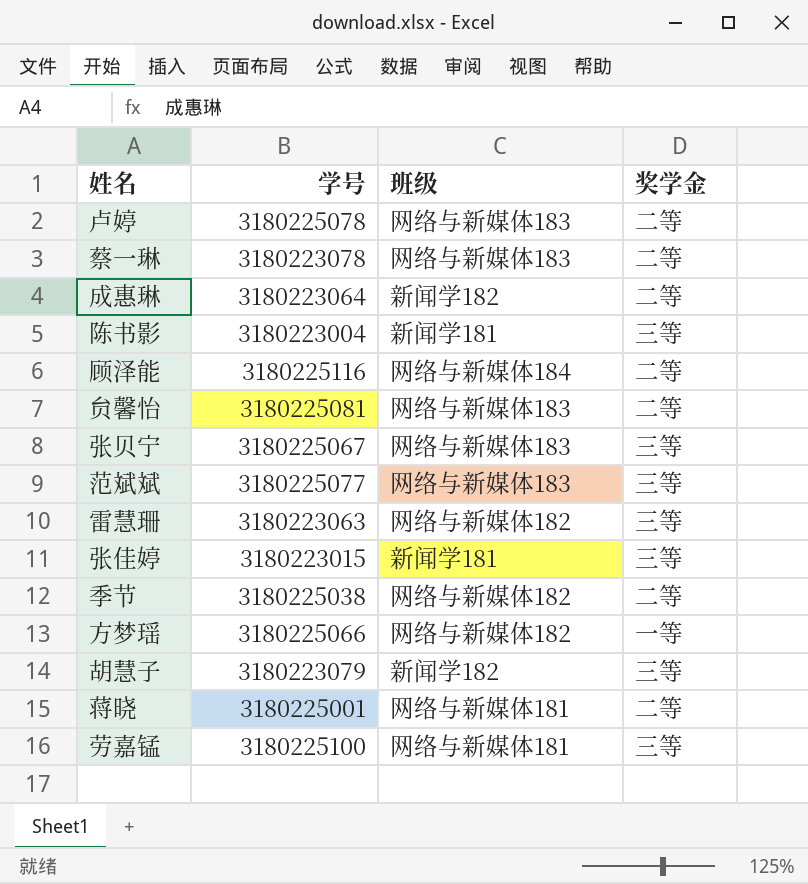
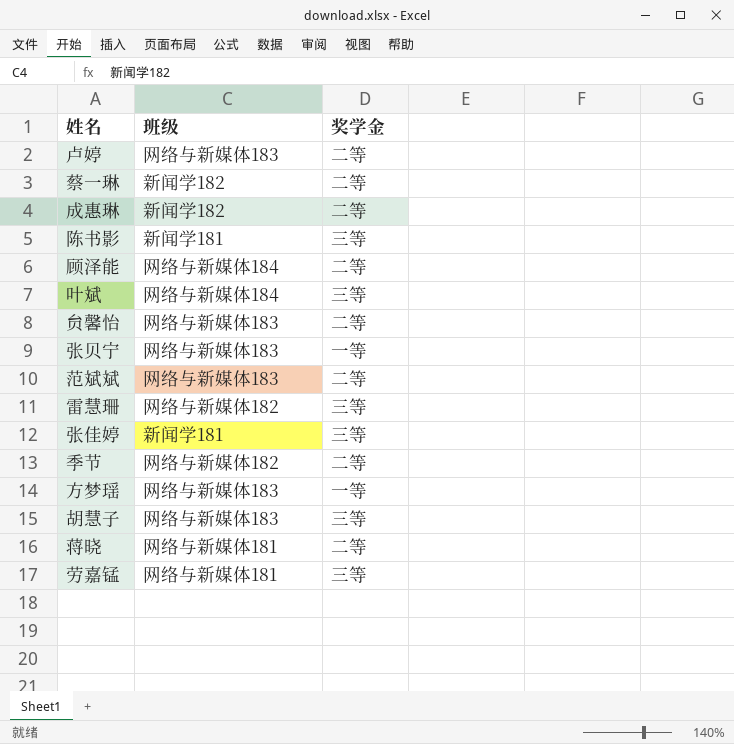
column 学号 | position: 2 -> none
蔡一琳 | 班级: 网络与新媒体183 -> 新闻学182
row 叶斌: none -> 网络与新媒体184 | 三等
张贝宁 | 奖学金: 三等 -> 一等
范斌斌 | 奖学金: 三等 -> 二等
方梦瑶 | 班级: 网络与新媒体182 -> 网络与新媒体183
胡慧子 | 班级: 新闻学182 -> 网络与新媒体183

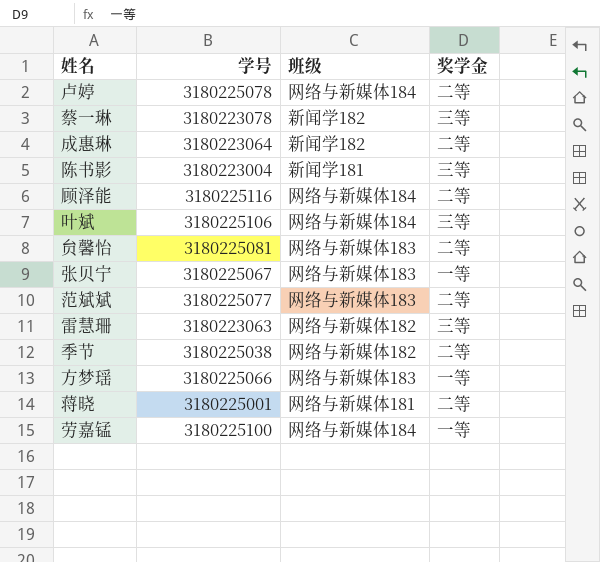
column 学号 | position: none -> 2
row 张佳婷: 新闻学181 | 三等 -> none
row 胡慧子: 网络与新媒体183 | 三等 -> none
卢婷 | 班级: 网络与新媒体183 -> 网络与新媒体184
蔡一琳 | 奖学金: 二等 -> 三等
劳嘉锰 | 班级: 网络与新媒体181 -> 网络与新媒体184
劳嘉锰 | 奖学金: 三等 -> 一等

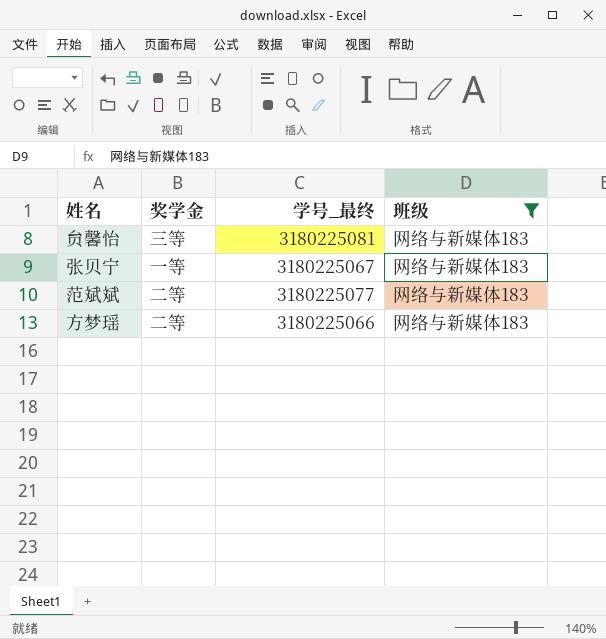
filter: none -> 班级 = 网络与新媒体183
column 奖学金 | position: 4 -> 2
column name: 学号 -> 学号_最终
贠馨怡 | 奖学金: 二等 -> 三等
方梦瑶 | 奖学金: 一等 -> 二等

